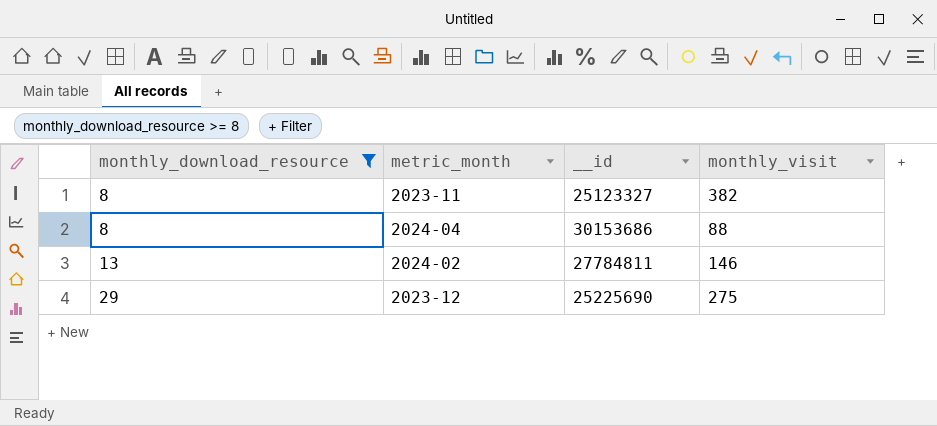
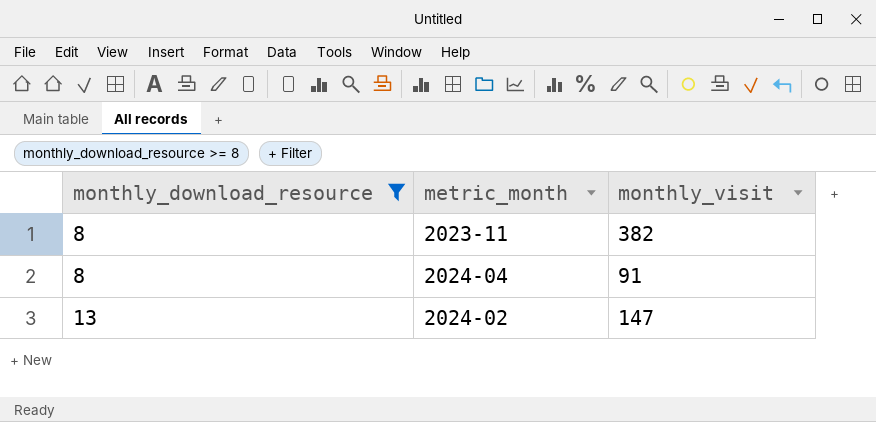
column __id | position: 3 -> none
row 2023-12: 29 | 25225690 | 275 -> none
2024-04 | monthly_visit: 88 -> 91
2024-02 | monthly_visit: 146 -> 147

